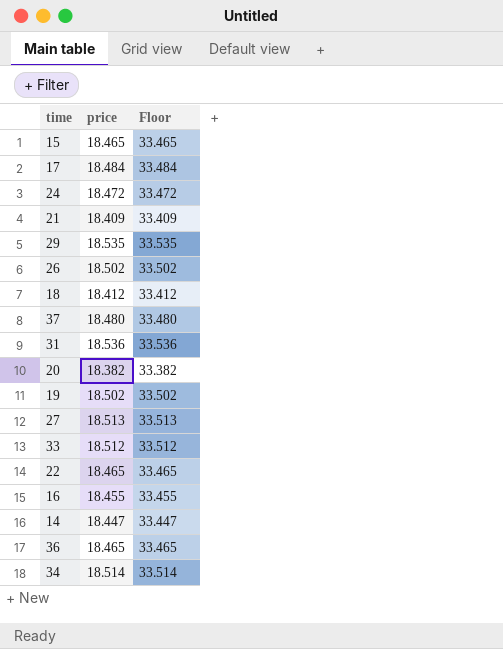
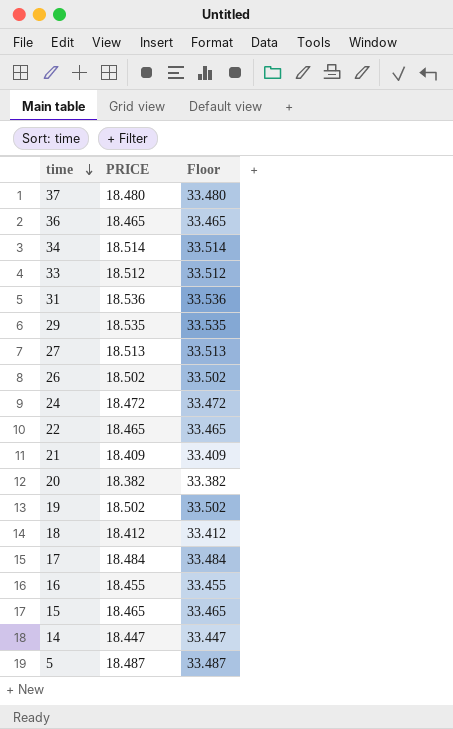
row order: none -> time descending
column name: price -> PRICE
row 5: none -> 18.487 | 33.487

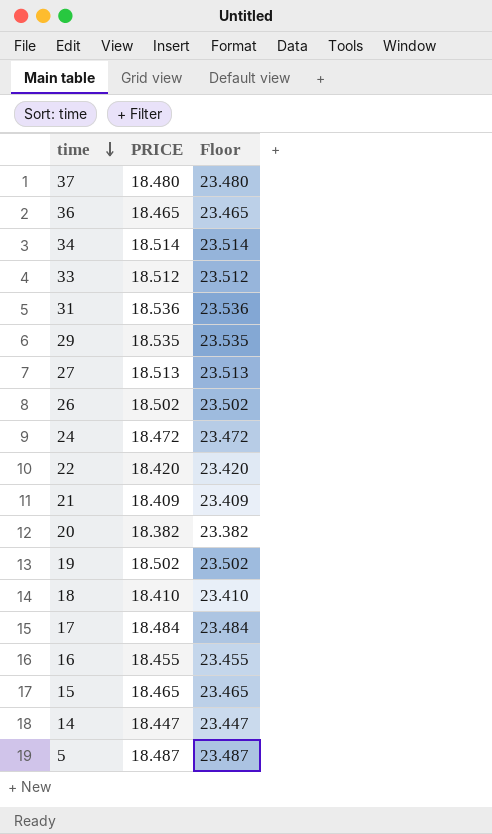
column Floor | formula: [PRICE] + 15 -> [PRICE] + 5
22 | PRICE: 18.465 -> 18.420
18 | PRICE: 18.412 -> 18.410

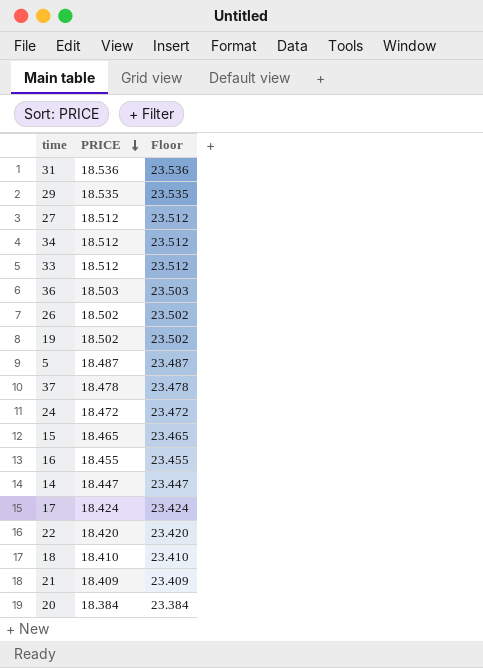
row order: time descending -> PRICE descending
27 | PRICE: 18.513 -> 18.512
27 | Floor: 23.513 -> 23.512
34 | PRICE: 18.514 -> 18.512
34 | Floor: 23.514 -> 23.512
36 | PRICE: 18.465 -> 18.503
36 | Floor: 23.465 -> 23.503
37 | PRICE: 18.480 -> 18.478
37 | Floor: 23.480 -> 23.478
17 | PRICE: 18.484 -> 18.424
17 | Floor: 23.484 -> 23.424
20 | PRICE: 18.382 -> 18.384
20 | Floor: 23.382 -> 23.384

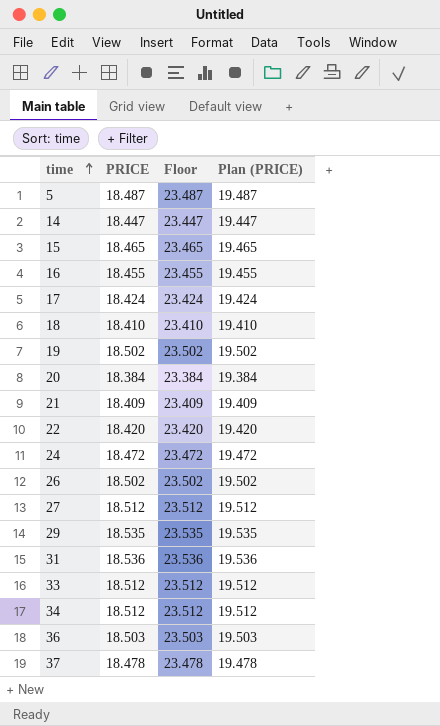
row order: PRICE descending -> time ascending
column Plan (PRICE) | formula: none -> [PRICE] + 1

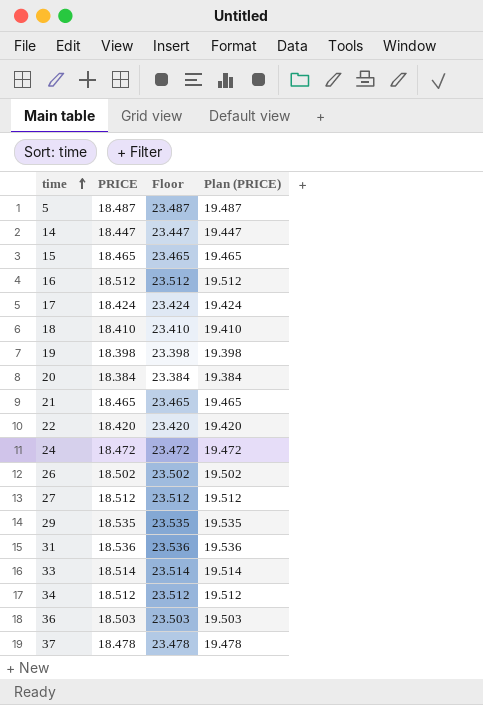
16 | PRICE: 18.455 -> 18.512
16 | Floor: 23.455 -> 23.512
16 | Plan (PRICE): 19.455 -> 19.512
19 | PRICE: 18.502 -> 18.398
19 | Floor: 23.502 -> 23.398
19 | Plan (PRICE): 19.502 -> 19.398
21 | PRICE: 18.409 -> 18.465
21 | Floor: 23.409 -> 23.465
21 | Plan (PRICE): 19.409 -> 19.465
33 | PRICE: 18.512 -> 18.514
33 | Floor: 23.512 -> 23.514
33 | Plan (PRICE): 19.512 -> 19.514

